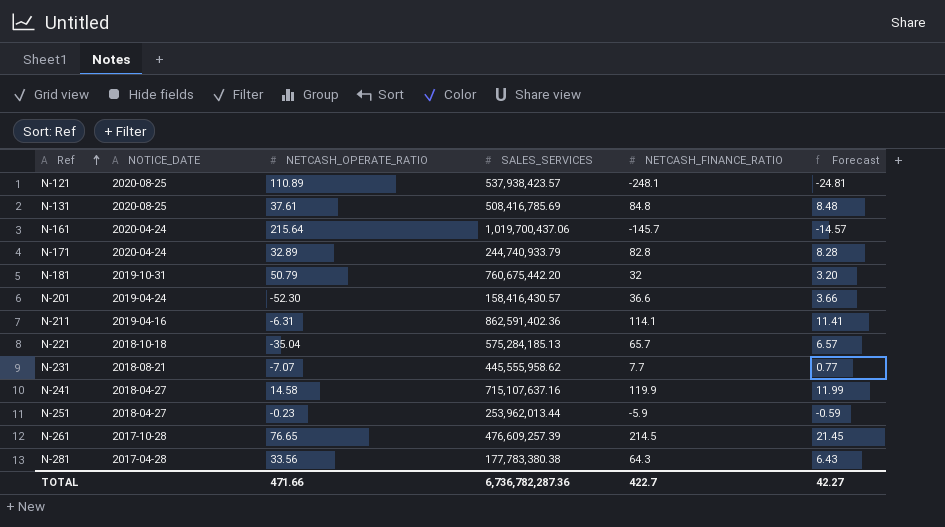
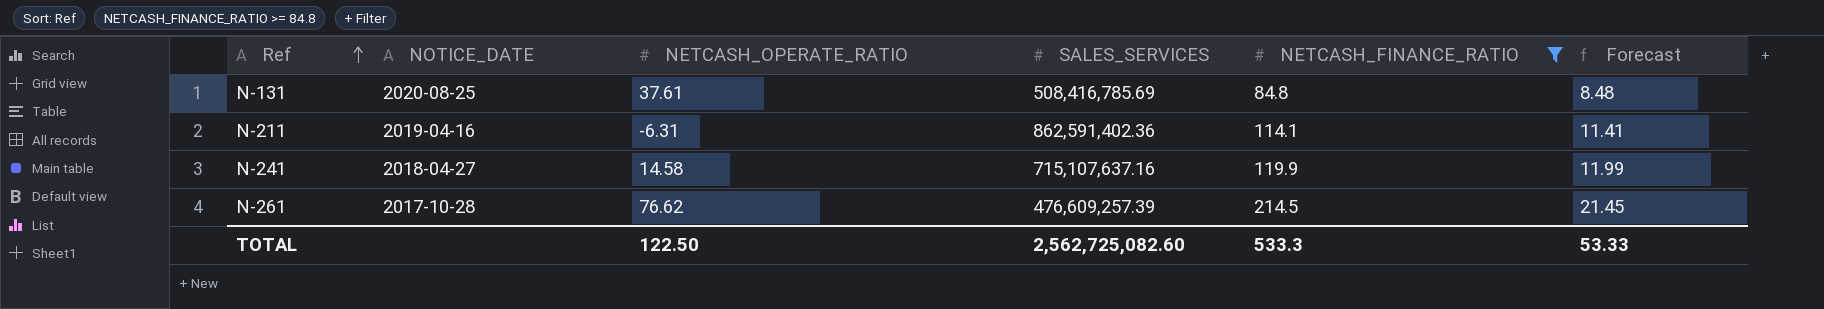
filter: none -> NETCASH_FINANCE_RATIO >= 84.8
N-261 | NETCASH_OPERATE_RATIO: 76.65 -> 76.62
TOTAL | NETCASH_OPERATE_RATIO: 471.66 -> 122.50
TOTAL | SALES_SERVICES: 6,736,782,287.36 -> 2,562,725,082.60
TOTAL | NETCASH_FINANCE_RATIO: 422.7 -> 533.3
TOTAL | Forecast: 42.27 -> 53.33

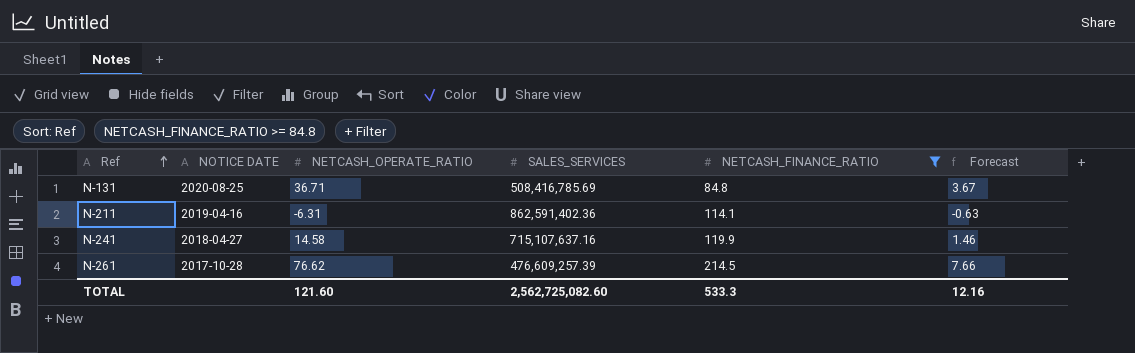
column name: NOTICE_DATE -> NOTICE DATE
column Forecast | formula: [NETCASH_FINANCE_RATIO] * 0.1 -> [NETCASH_OPERATE_RATIO] * 0.1
N-131 | NETCASH_OPERATE_RATIO: 37.61 -> 36.71
TOTAL | NETCASH_OPERATE_RATIO: 122.50 -> 121.60
TOTAL | Forecast: 53.33 -> 12.16

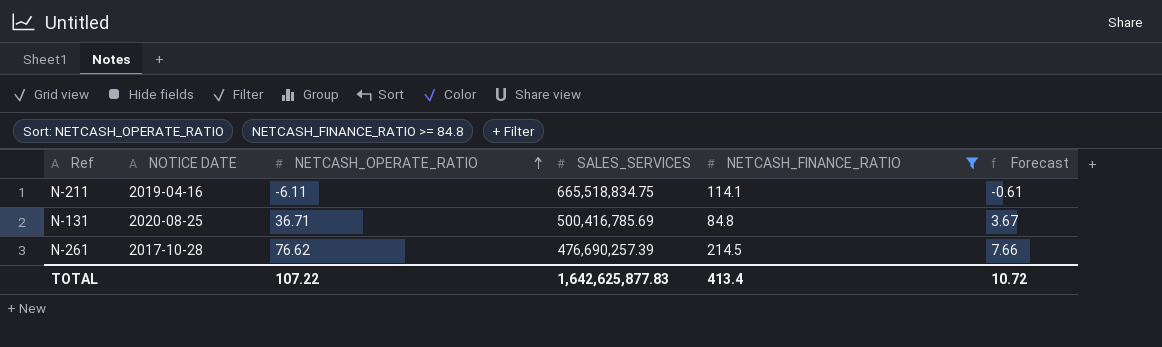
row order: Ref ascending -> NETCASH_OPERATE_RATIO ascending
row N-241: 2018-04-27 | 14.58 | 715,107,637.16 | 119.9 | 1.46 -> none
N-211 | NETCASH_OPERATE_RATIO: -6.31 -> -6.11
N-211 | SALES_SERVICES: 862,591,402.36 -> 665,518,834.75
N-211 | Forecast: -0.63 -> -0.61
N-131 | SALES_SERVICES: 508,416,785.69 -> 500,416,785.69
N-261 | SALES_SERVICES: 476,609,257.39 -> 476,690,257.39
TOTAL | NETCASH_OPERATE_RATIO: 121.60 -> 107.22
TOTAL | SALES_SERVICES: 2,562,725,082.60 -> 1,642,625,877.83
TOTAL | NETCASH_FINANCE_RATIO: 533.3 -> 413.4
TOTAL | Forecast: 12.16 -> 10.72

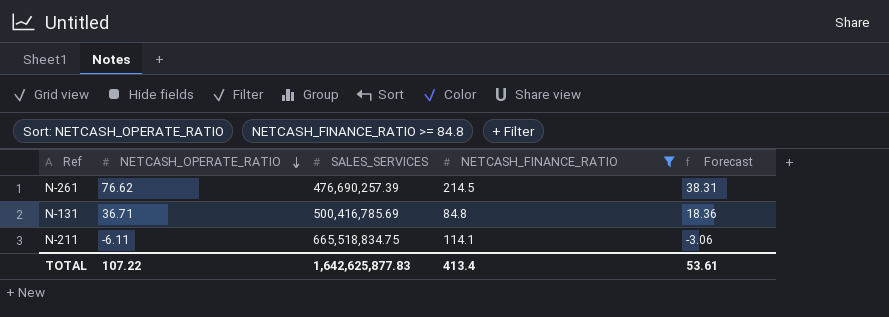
row order: NETCASH_OPERATE_RATIO ascending -> NETCASH_OPERATE_RATIO descending
column NOTICE DATE | position: 2 -> none
column Forecast | formula: [NETCASH_OPERATE_RATIO] * 0.1 -> [NETCASH_OPERATE_RATIO] * 0.5
TOTAL | Forecast: 10.72 -> 53.61

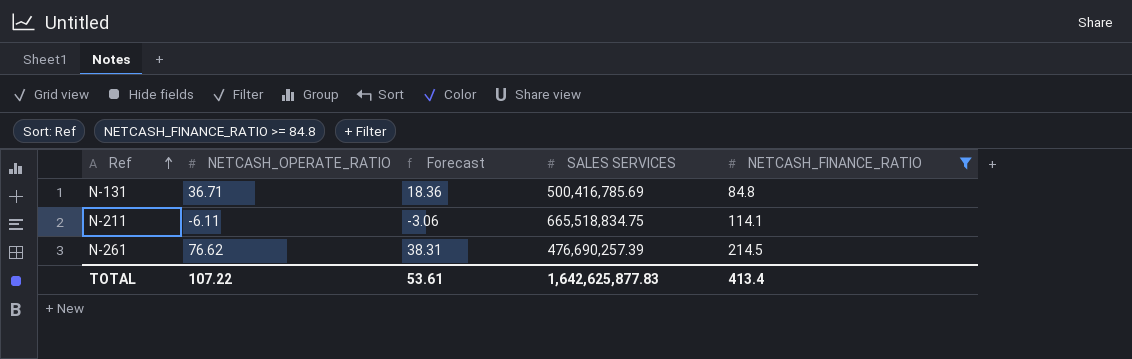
row order: NETCASH_OPERATE_RATIO descending -> Ref ascending
column Forecast | position: 5 -> 3
column name: SALES_SERVICES -> SALES SERVICES

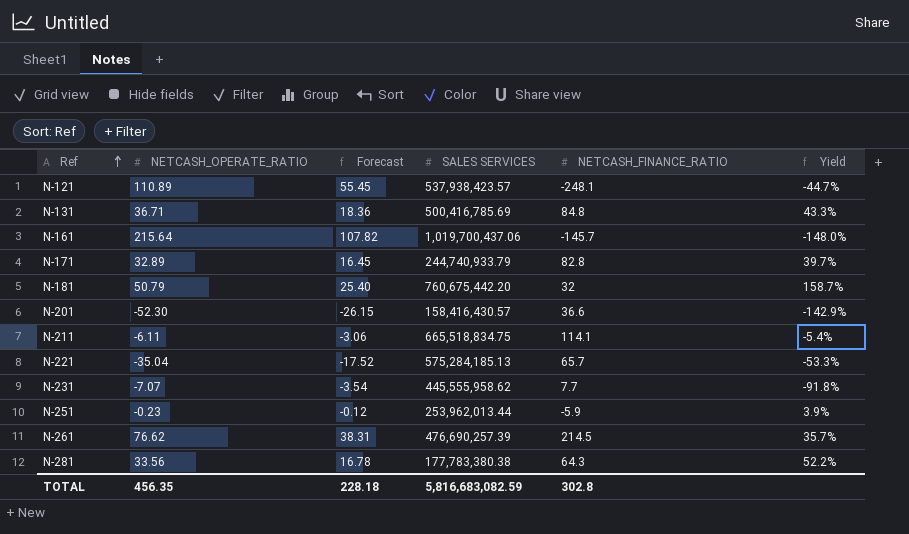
filter: NETCASH_FINANCE_RATIO >= 84.8 -> none
column Yield | formula: none -> [NETCASH_OPERATE_RATIO] / [NETCASH_FINANCE_RATIO]
TOTAL | NETCASH_OPERATE_RATIO: 107.22 -> 456.35
TOTAL | Forecast: 53.61 -> 228.18
TOTAL | SALES SERVICES: 1,642,625,877.83 -> 5,816,683,082.59
TOTAL | NETCASH_FINANCE_RATIO: 413.4 -> 302.8

